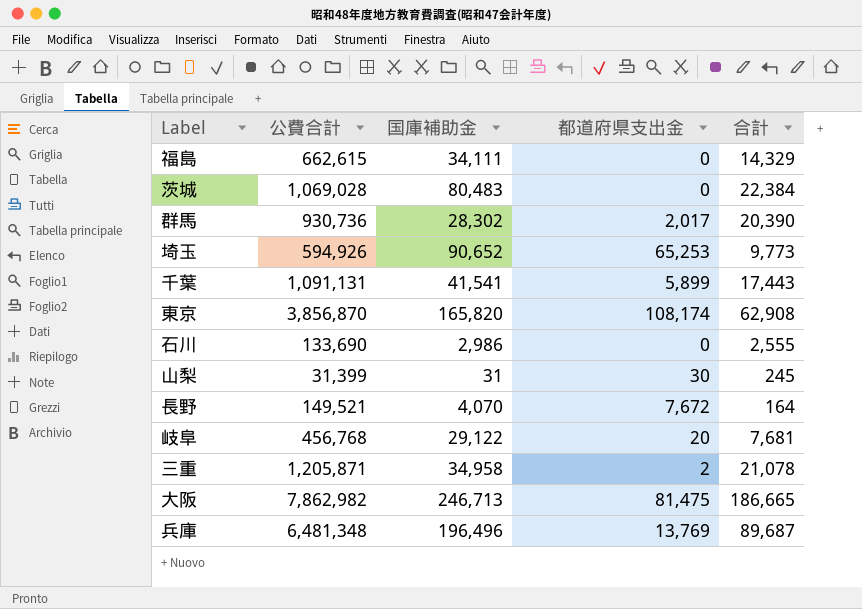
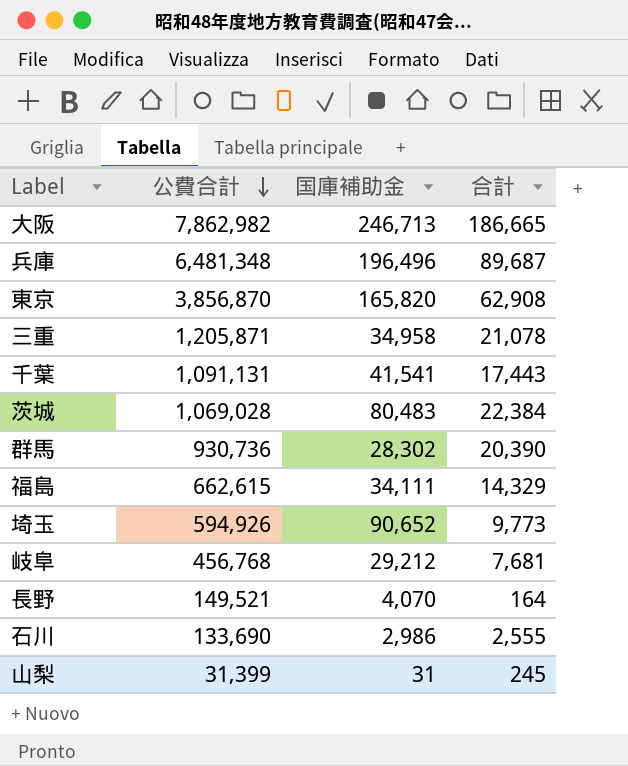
row order: none -> 公費合計 descending
column 都道府県支出金 | position: 4 -> none
岐阜 | 国庫補助金: 29,122 -> 29,212

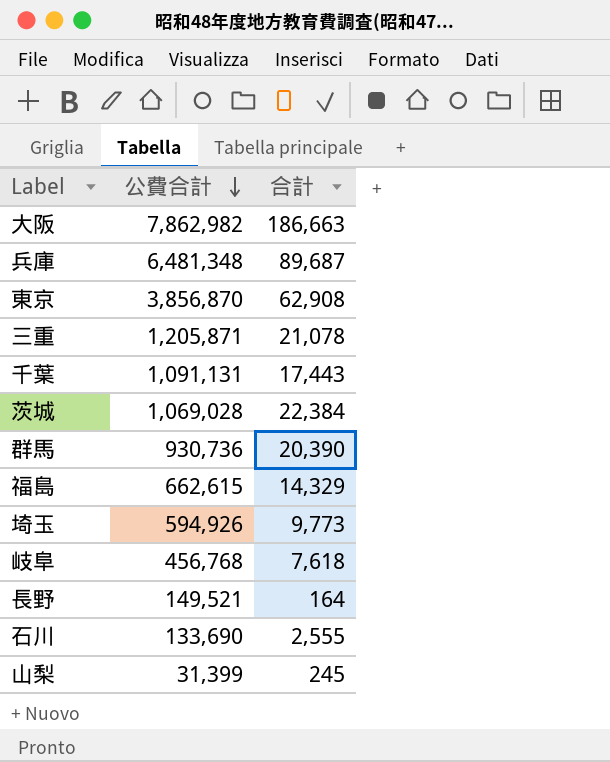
column 国庫補助金 | position: 3 -> none
大阪 | 合計: 186,665 -> 186,663
岐阜 | 合計: 7,681 -> 7,618

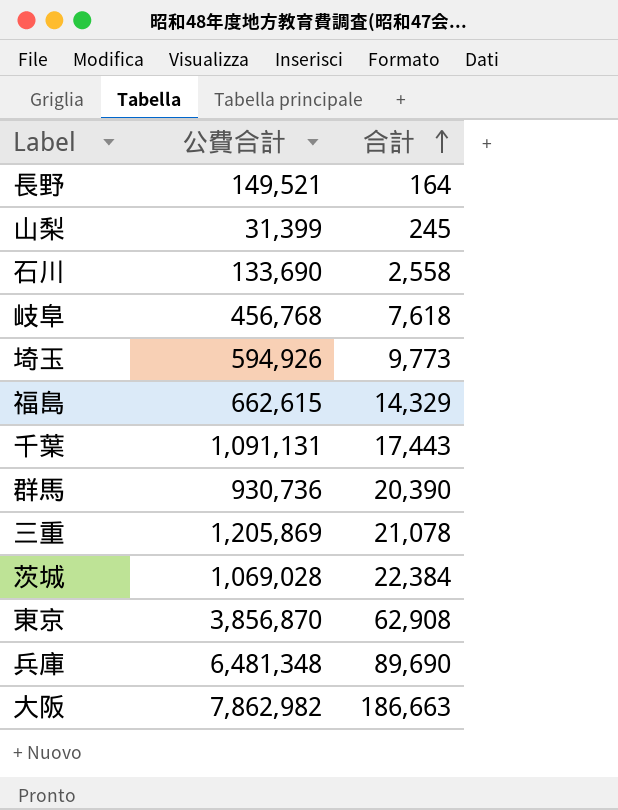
row order: 公費合計 descending -> 合計 ascending
石川 | 合計: 2,555 -> 2,558
三重 | 公費合計: 1,205,871 -> 1,205,869
兵庫 | 合計: 89,687 -> 89,690

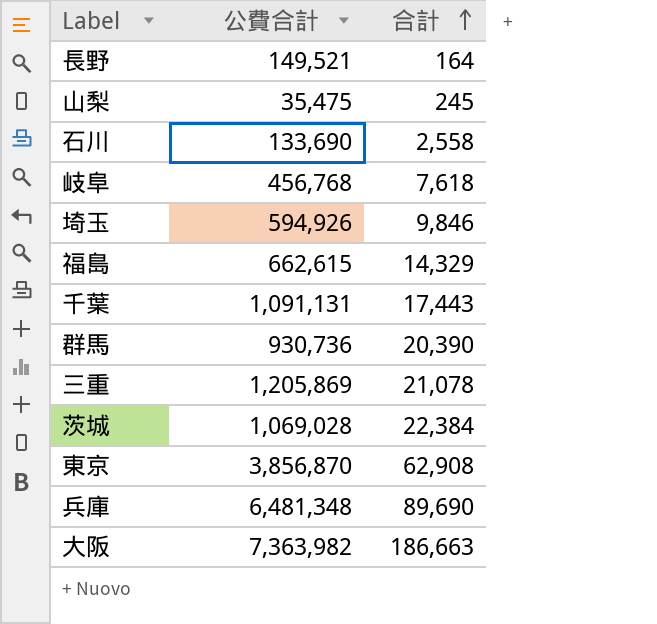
山梨 | 公費合計: 31,399 -> 35,475
埼玉 | 合計: 9,773 -> 9,846
大阪 | 公費合計: 7,862,982 -> 7,363,982

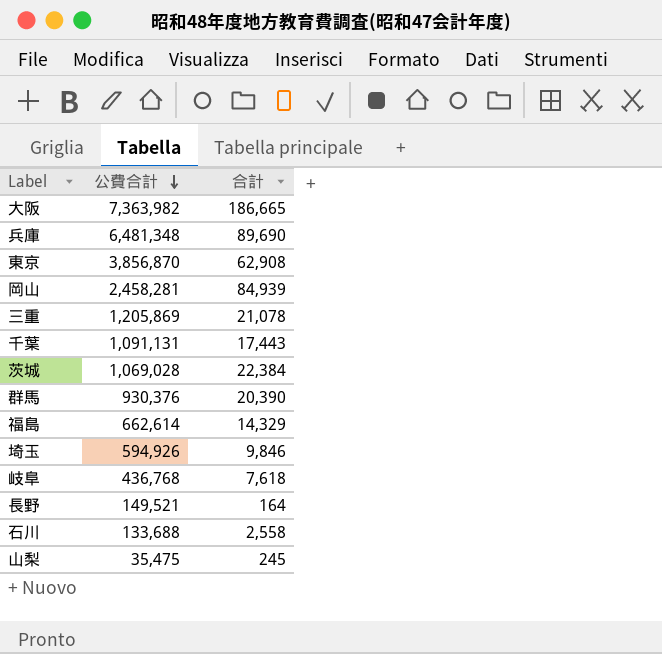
row order: 合計 ascending -> 公費合計 descending
大阪 | 合計: 186,663 -> 186,665
row 岡山: none -> 2,458,281 | 84,939
群馬 | 公費合計: 930,736 -> 930,376
福島 | 公費合計: 662,615 -> 662,614
岐阜 | 公費合計: 456,768 -> 436,768
石川 | 公費合計: 133,690 -> 133,688

